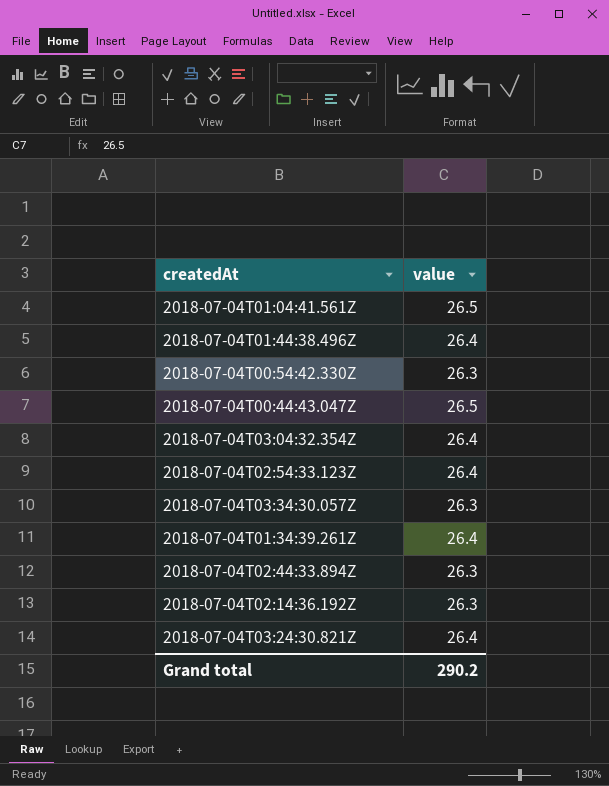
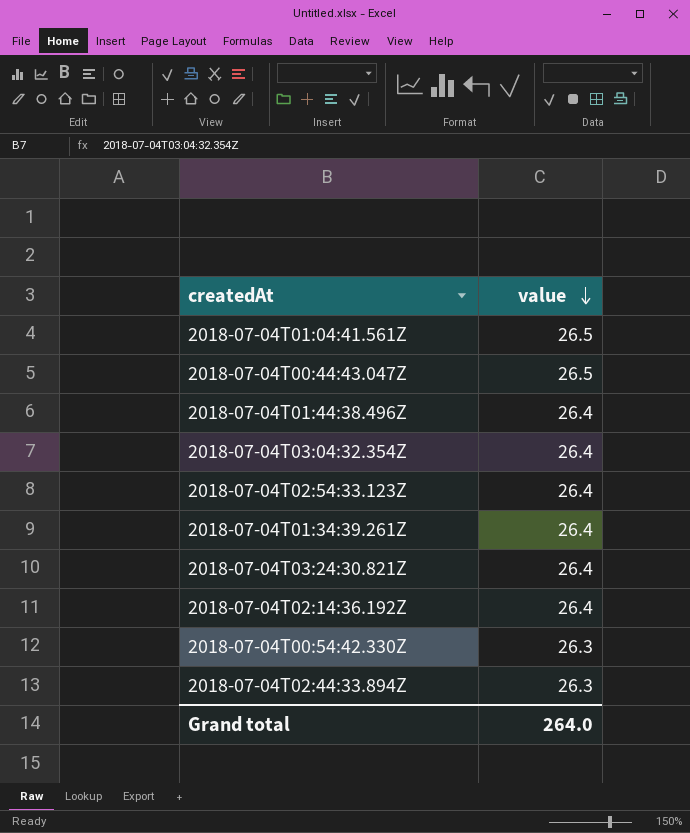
row order: none -> value descending
row 2018-07-04T03:34:30.057Z: 26.3 -> none
2018-07-04T02:14:36.192Z | value: 26.3 -> 26.4
Grand total | value: 290.2 -> 264.0

